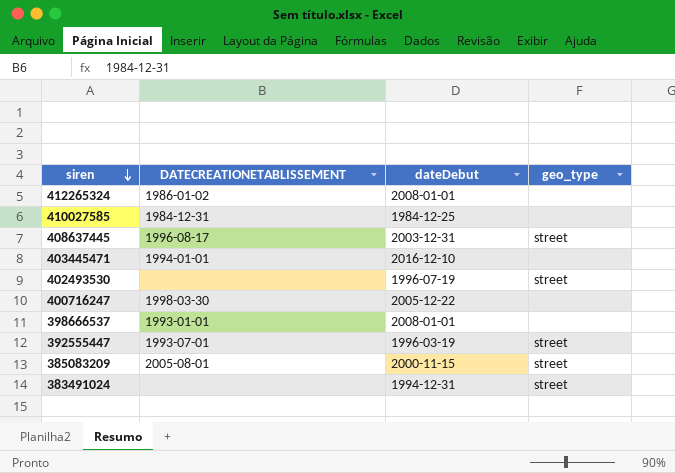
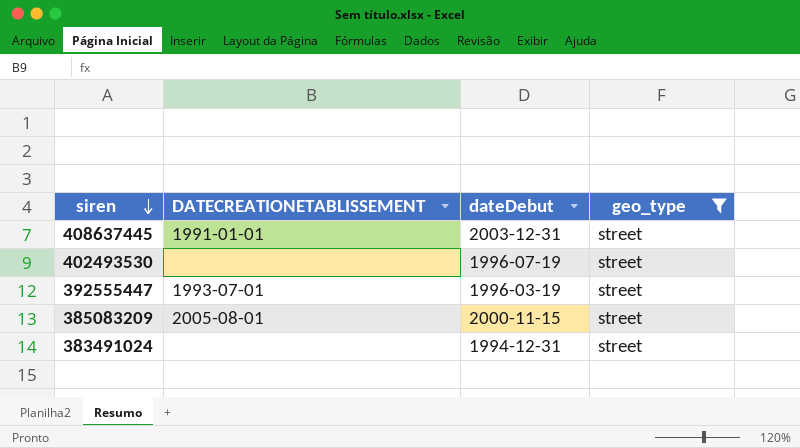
filter: none -> geo_type = street
408637445 | DATECREATIONETABLISSEMENT: 1996-08-17 -> 1991-01-01

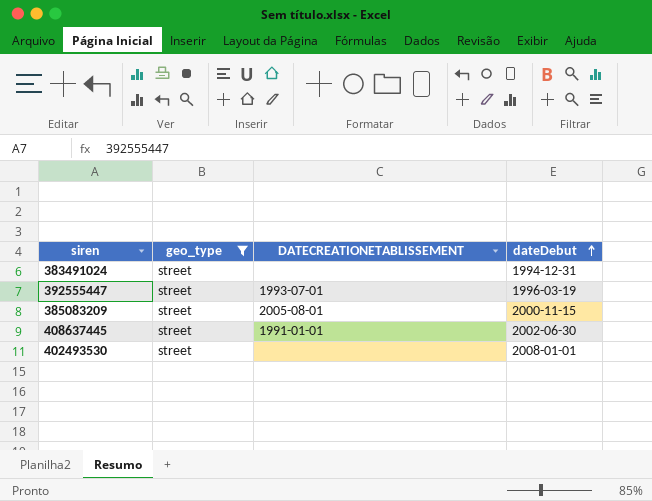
row order: siren descending -> dateDebut ascending
column geo_type | position: 4 -> 2
408637445 | dateDebut: 2003-12-31 -> 2002-06-30
402493530 | dateDebut: 1996-07-19 -> 2008-01-01

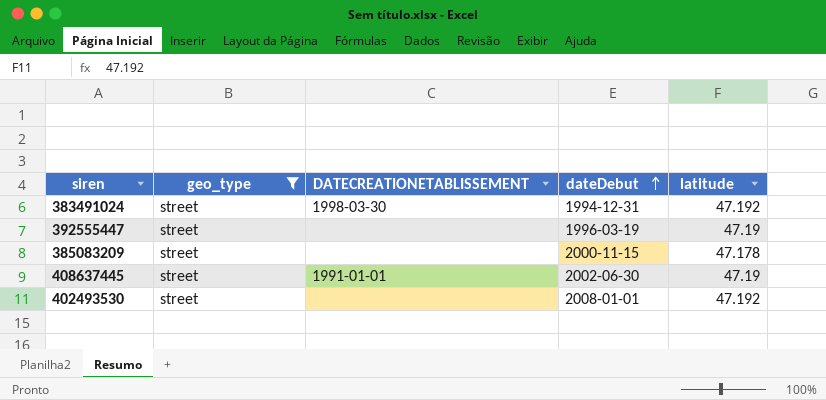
column latitude | position: none -> 5
383491024 | DATECREATIONETABLISSEMENT: none -> 1998-03-30
392555447 | DATECREATIONETABLISSEMENT: 1993-07-01 -> none
385083209 | DATECREATIONETABLISSEMENT: 2005-08-01 -> none

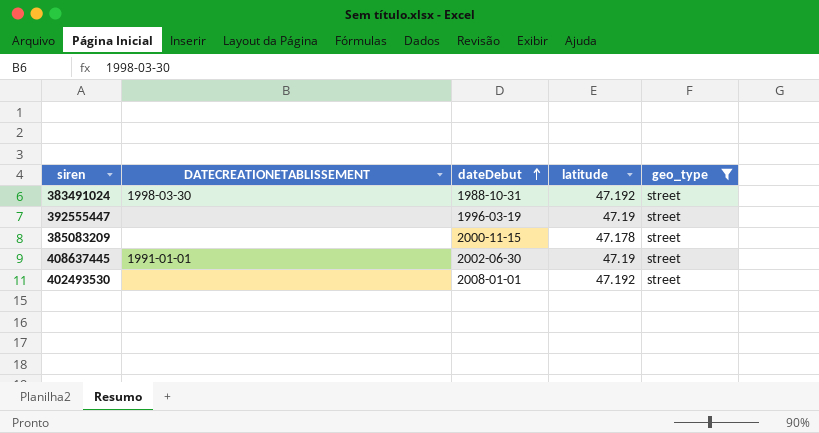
column geo_type | position: 2 -> 5
383491024 | dateDebut: 1994-12-31 -> 1988-10-31

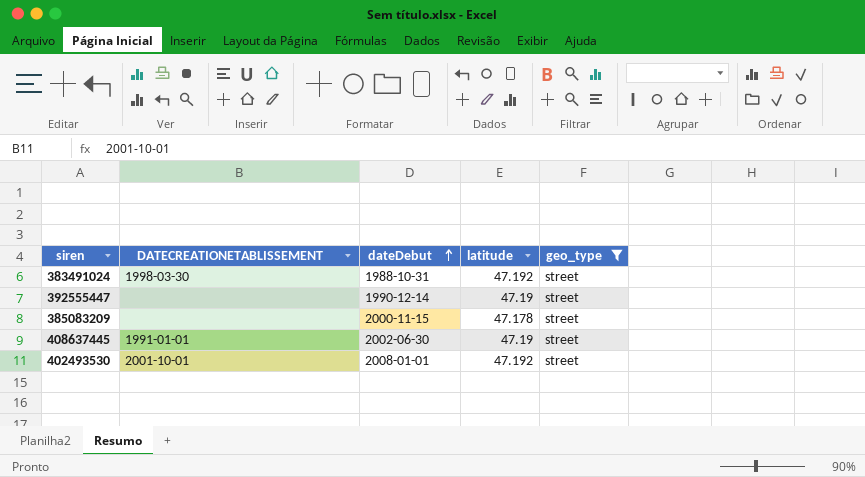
392555447 | dateDebut: 1996-03-19 -> 1990-12-14
402493530 | DATECREATIONETABLISSEMENT: none -> 2001-10-01

